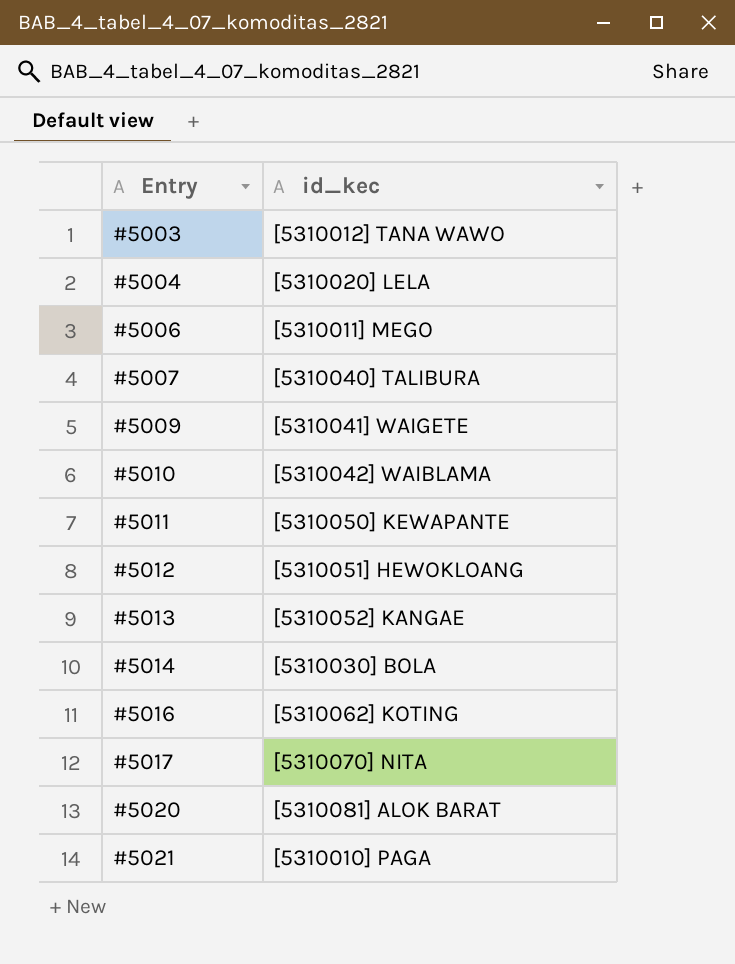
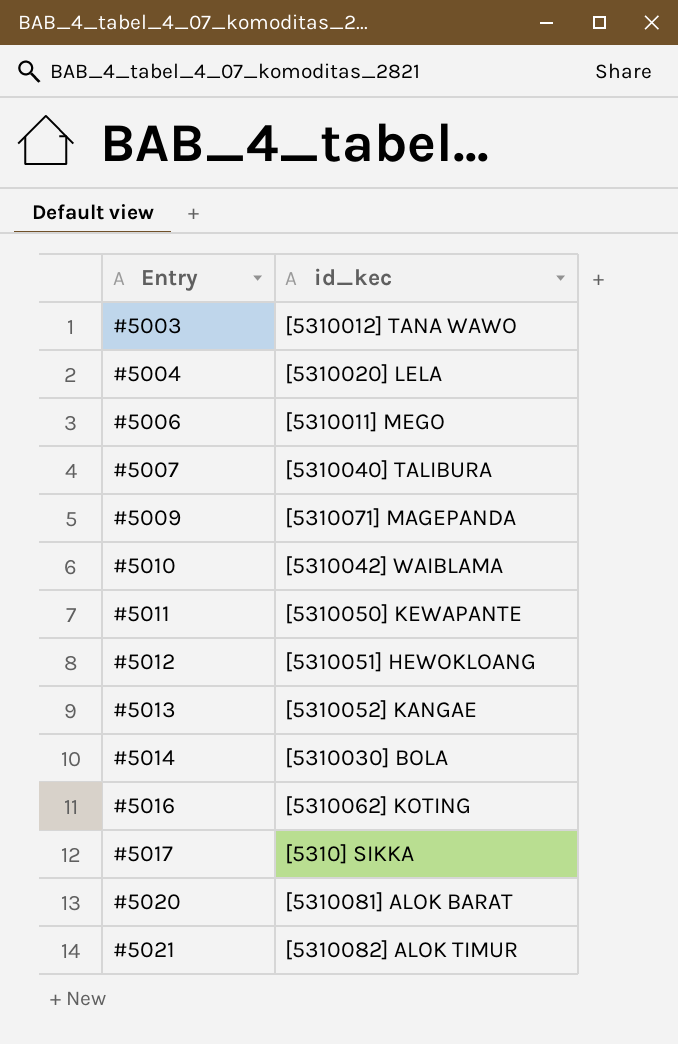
#5009 | id_kec: [5310041] WAIGETE -> [5310071] MAGEPANDA
#5017 | id_kec: [5310070] NITA -> [5310] SIKKA
#5021 | id_kec: [5310010] PAGA -> [5310082] ALOK TIMUR

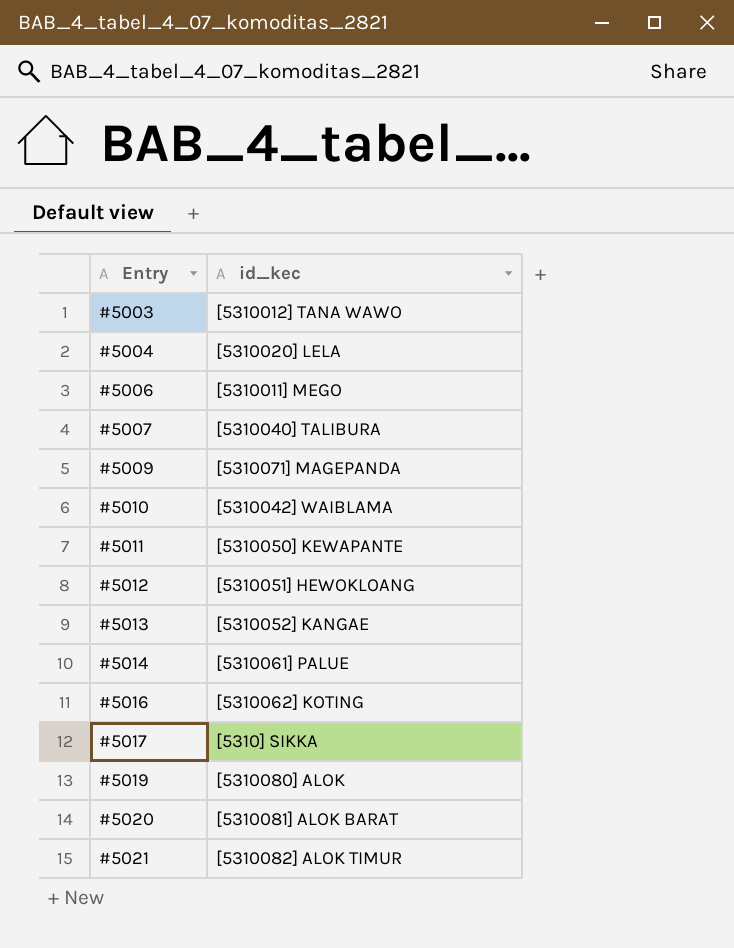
#5014 | id_kec: [5310030] BOLA -> [5310061] PALUE
row #5019: none -> [5310080] ALOK

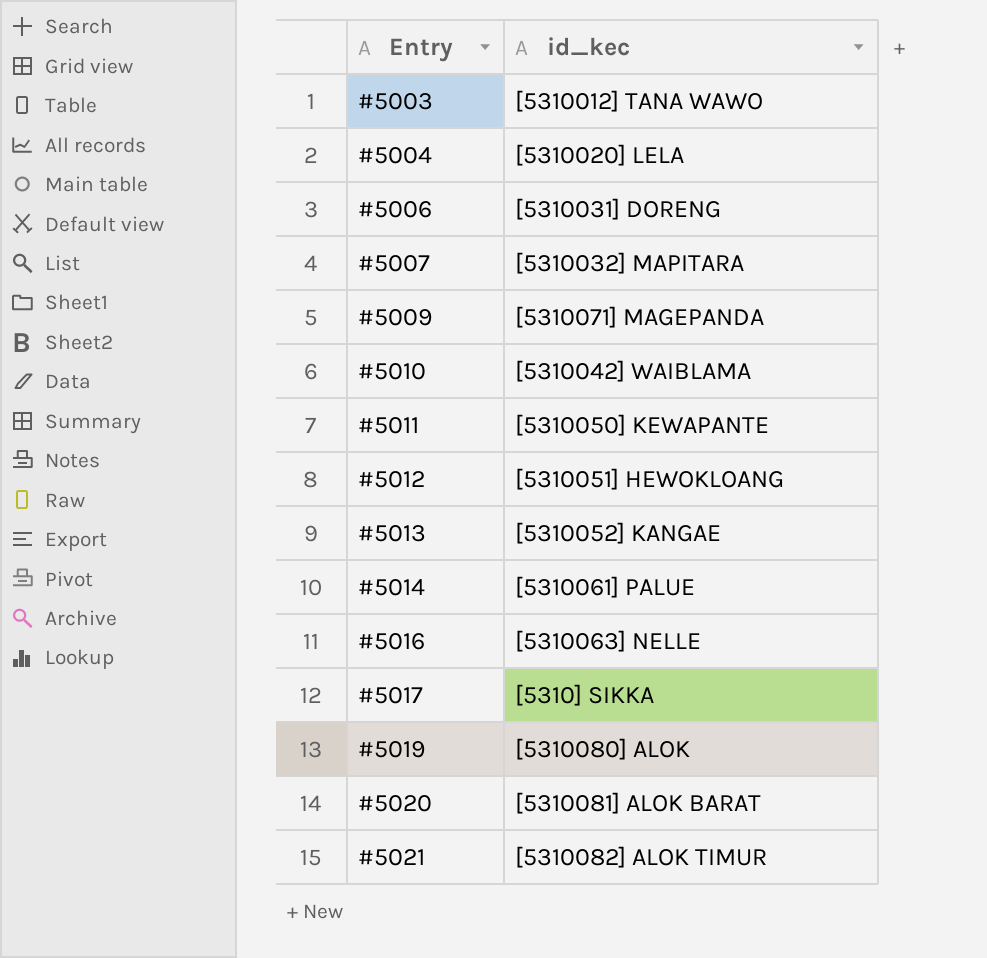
#5006 | id_kec: [5310011] MEGO -> [5310031] DORENG
#5007 | id_kec: [5310040] TALIBURA -> [5310032] MAPITARA
#5016 | id_kec: [5310062] KOTING -> [5310063] NELLE

